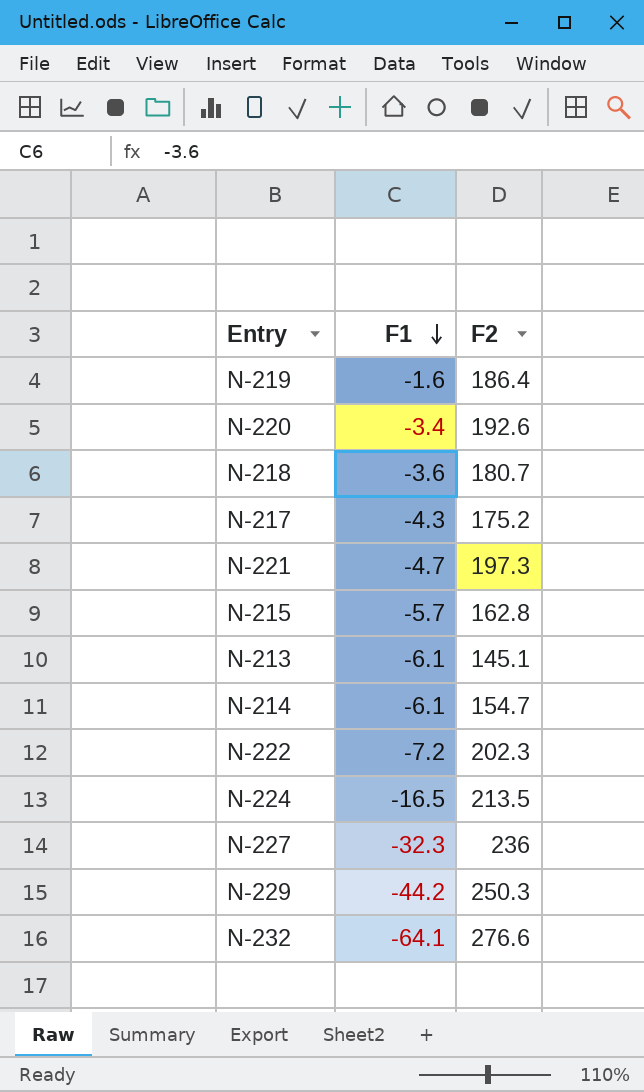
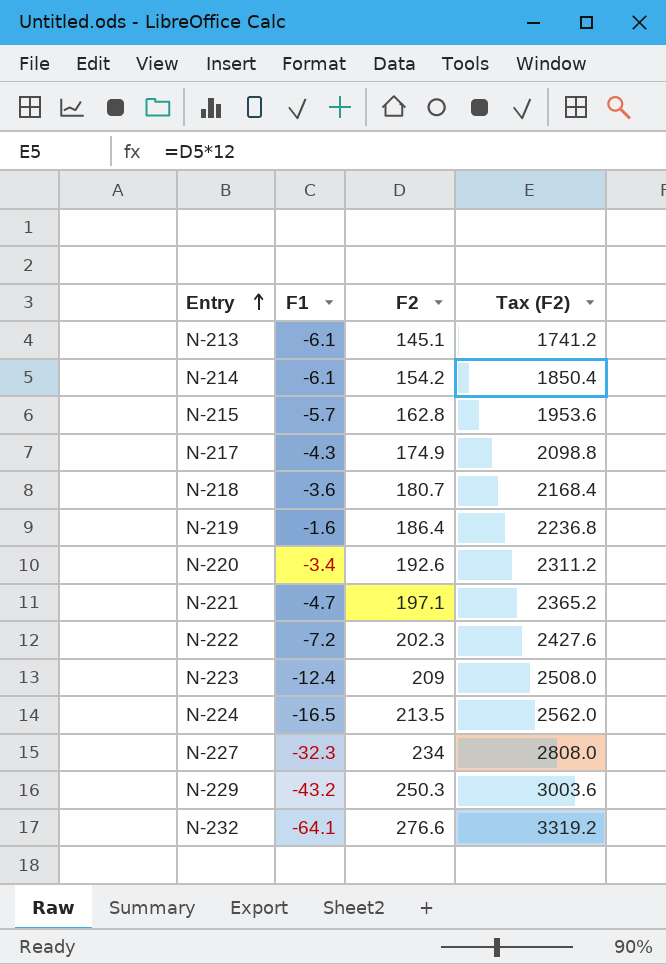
row order: F1 descending -> Entry ascending
column Tax (F2) | formula: none -> [F2] * 12
N-214 | F2: 154.7 -> 154.2
N-217 | F2: 175.2 -> 174.9
N-221 | F2: 197.3 -> 197.1
row N-223: none -> -12.4 | 209 | 2508.0
N-227 | F2: 236 -> 234
N-229 | F1: -44.2 -> -43.2

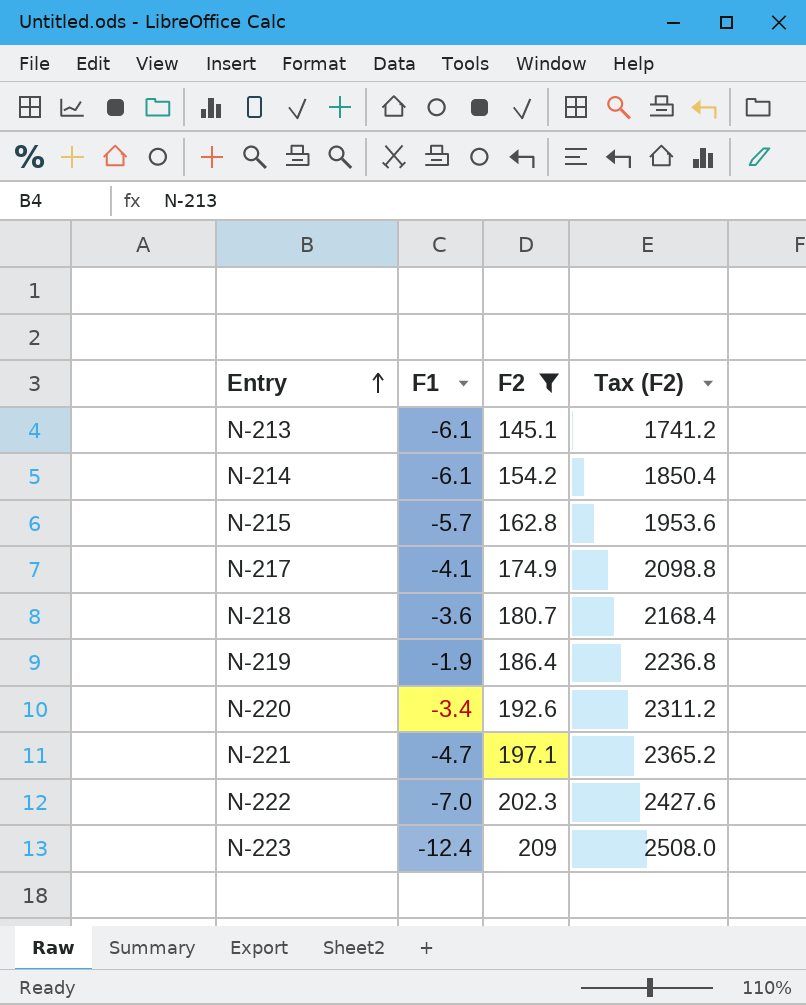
filter: none -> F2 <= 209
N-217 | F1: -4.3 -> -4.1
N-219 | F1: -1.6 -> -1.9
N-222 | F1: -7.2 -> -7.0

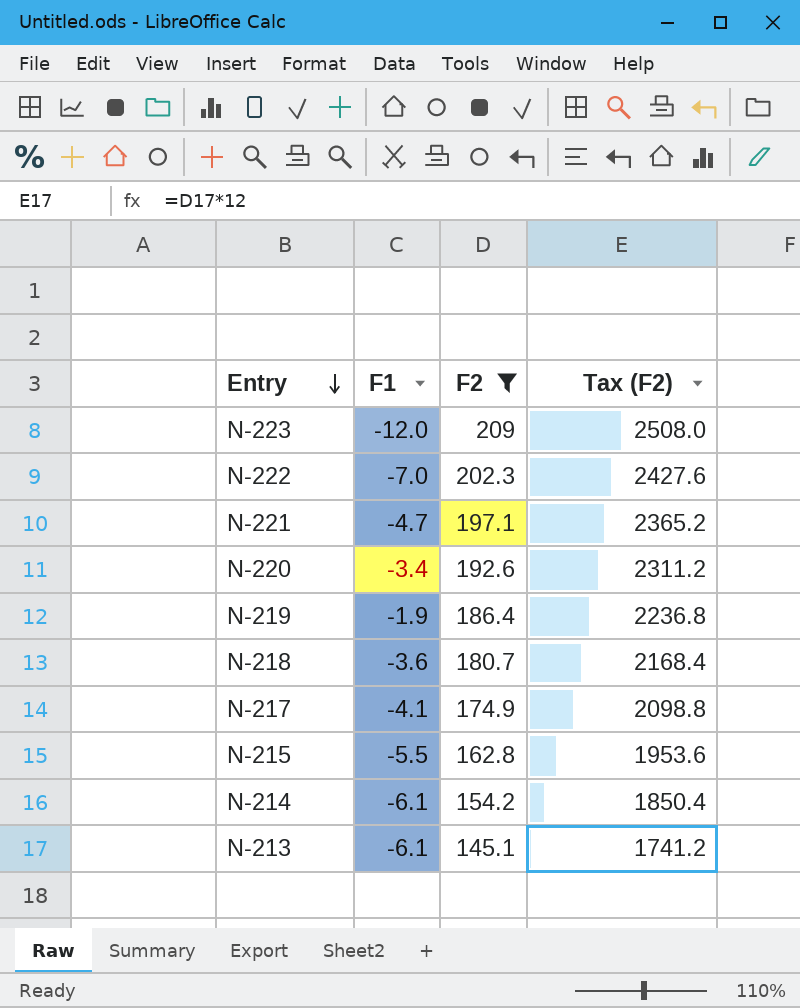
row order: Entry ascending -> Entry descending
N-223 | F1: -12.4 -> -12.0
N-215 | F1: -5.7 -> -5.5

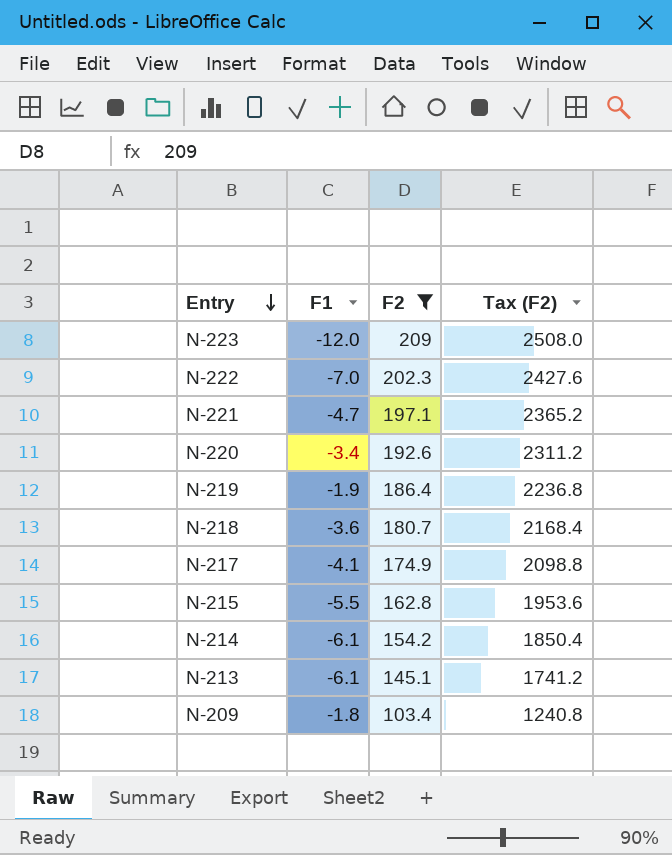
row N-209: none -> -1.8 | 103.4 | 1240.8

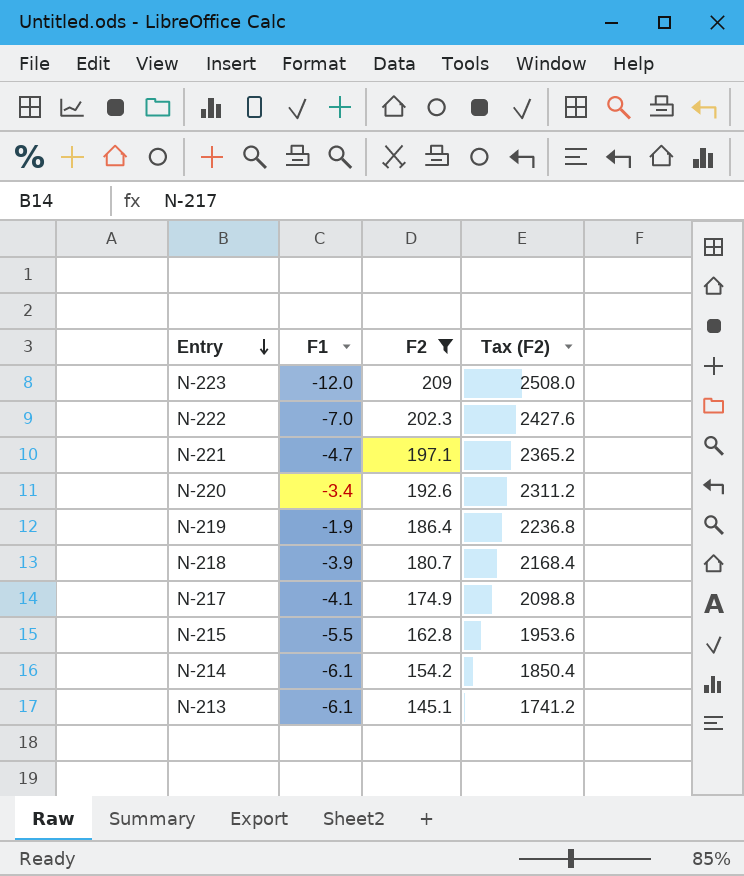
row N-209: -1.8 | 103.4 | 1240.8 -> none
N-218 | F1: -3.6 -> -3.9

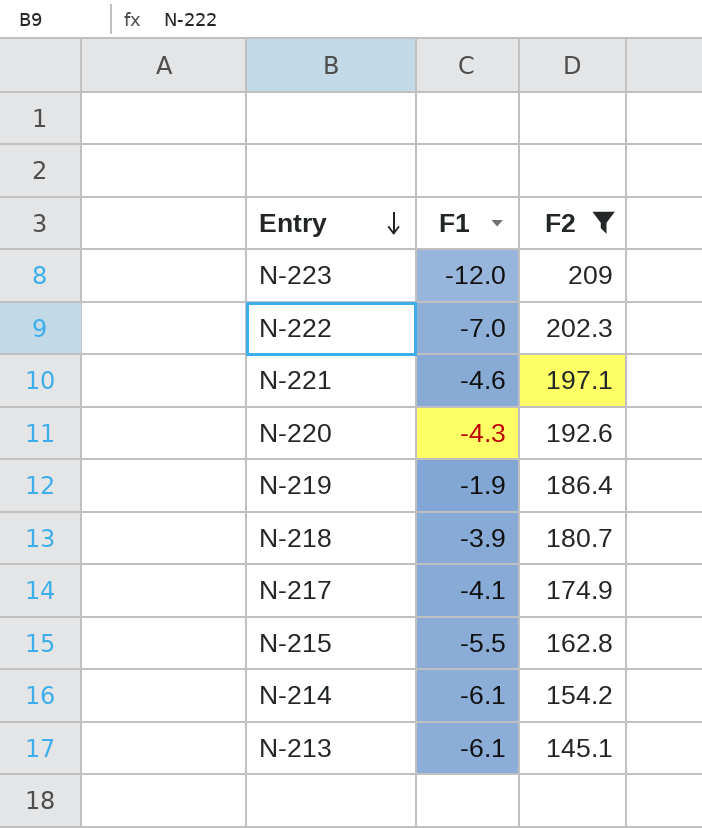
column Tax (F2) | formula: [F2] * 12 -> none
N-221 | F1: -4.7 -> -4.6
N-220 | F1: -3.4 -> -4.3

